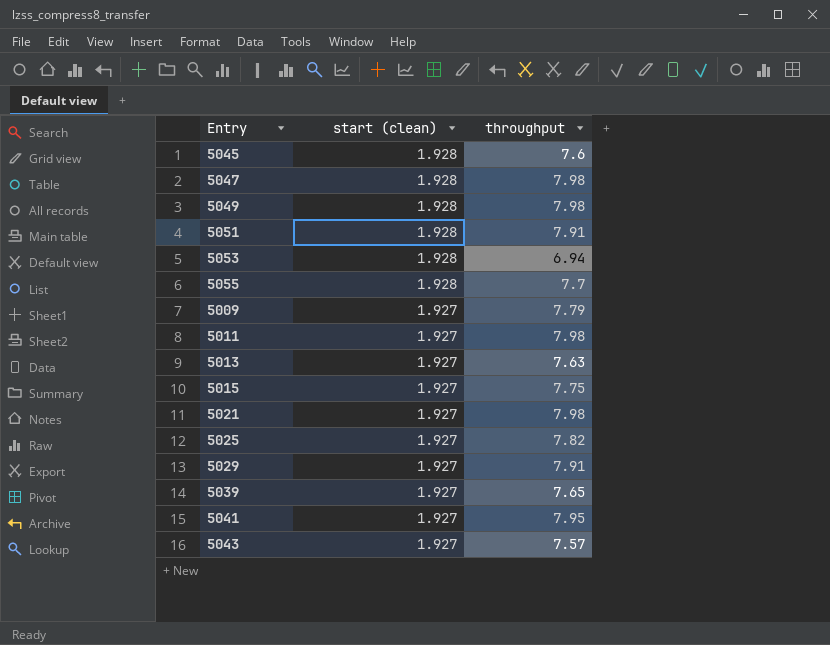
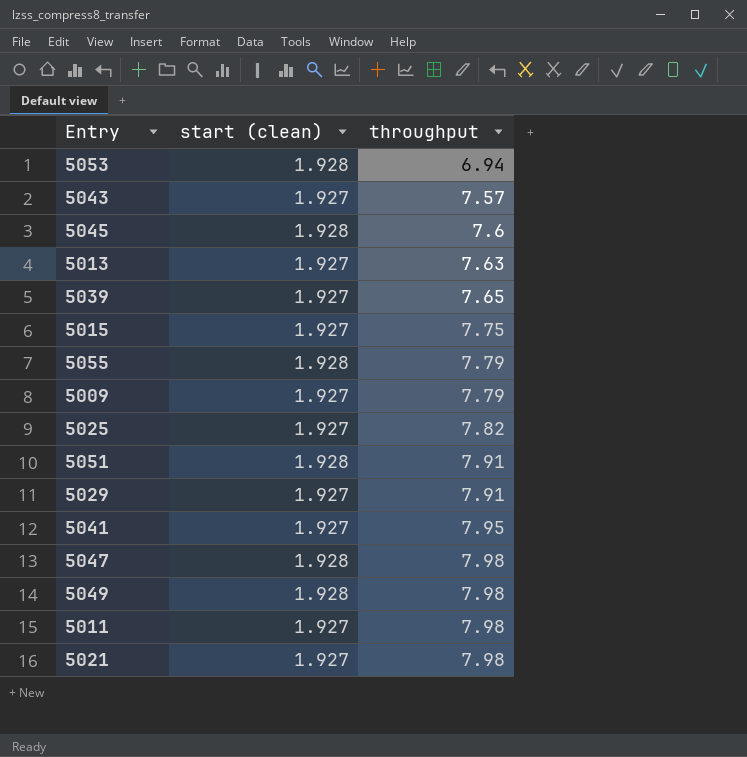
row order: start (clean) descending -> throughput ascending
5055 | throughput: 7.7 -> 7.79

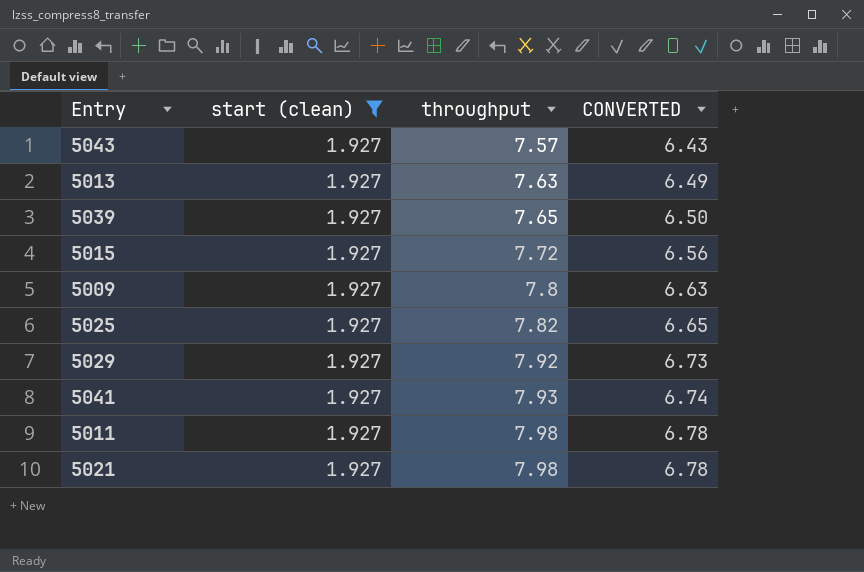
filter: none -> start (clean) = 1.927
column CONVERTED | formula: none -> [throughput] * 0.85
5015 | throughput: 7.75 -> 7.72
5009 | throughput: 7.79 -> 7.8
5029 | throughput: 7.91 -> 7.92
5041 | throughput: 7.95 -> 7.93

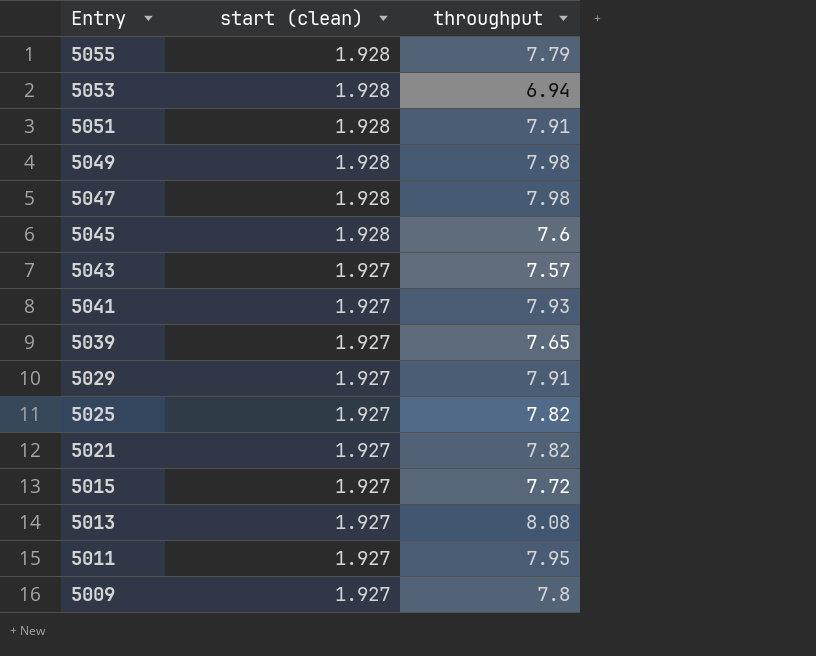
filter: start (clean) = 1.927 -> none
row order: throughput ascending -> Entry descending
column CONVERTED | formula: [throughput] * 0.85 -> none
5029 | throughput: 7.92 -> 7.91
5021 | throughput: 7.98 -> 7.82
5013 | throughput: 7.63 -> 8.08
5011 | throughput: 7.98 -> 7.95

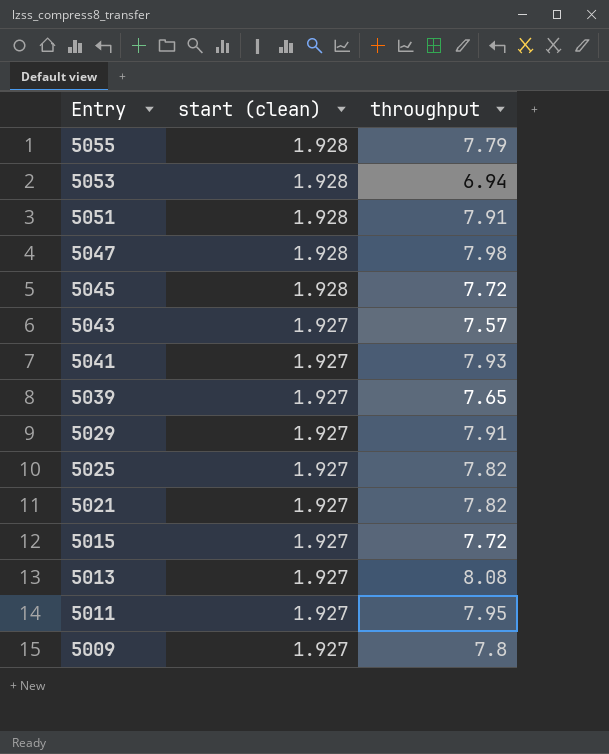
row 5049: 1.928 | 7.98 -> none
5045 | throughput: 7.6 -> 7.72

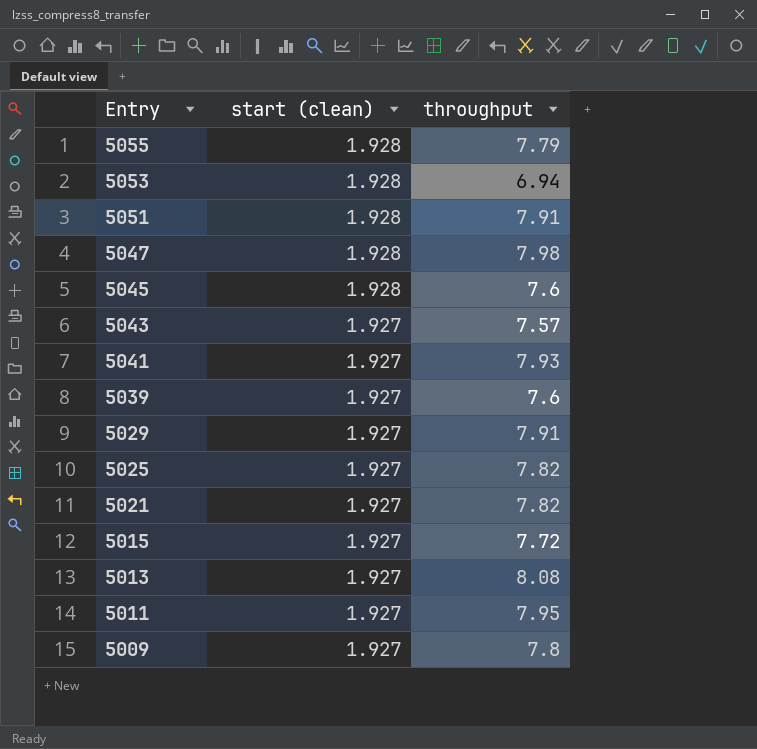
5045 | throughput: 7.72 -> 7.6
5039 | throughput: 7.65 -> 7.6

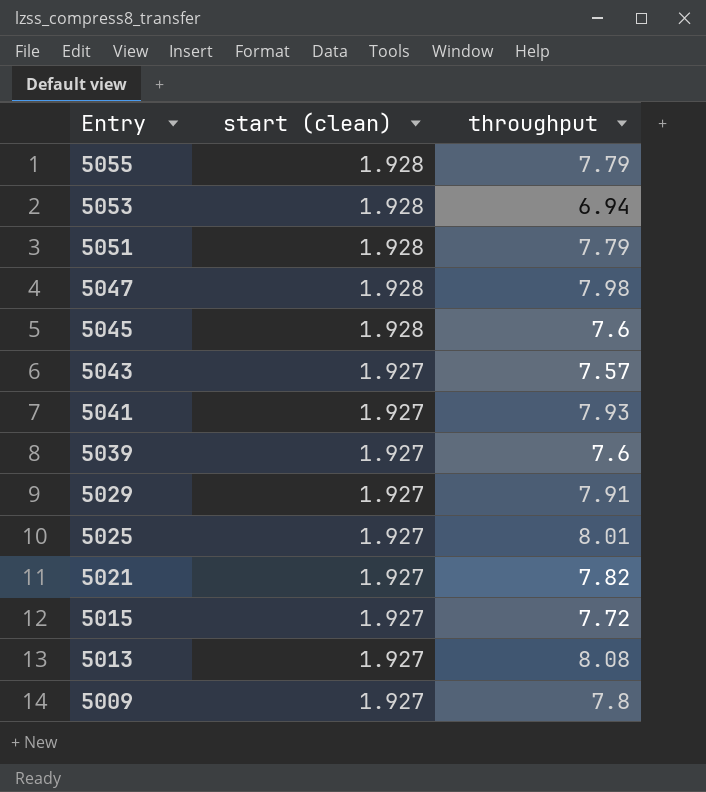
row 5011: 1.927 | 7.95 -> none
5051 | throughput: 7.91 -> 7.79
5025 | throughput: 7.82 -> 8.01

